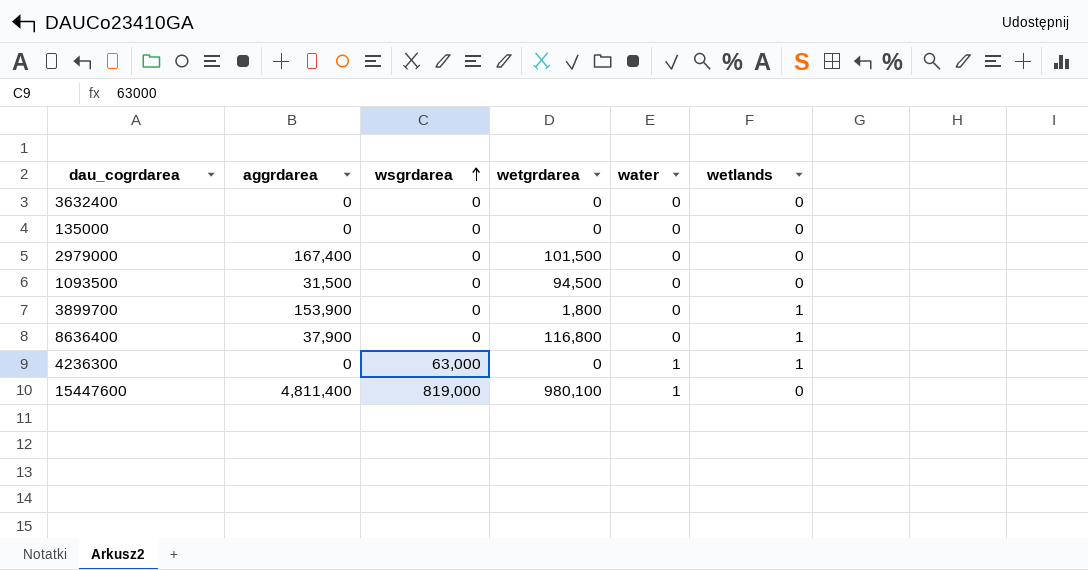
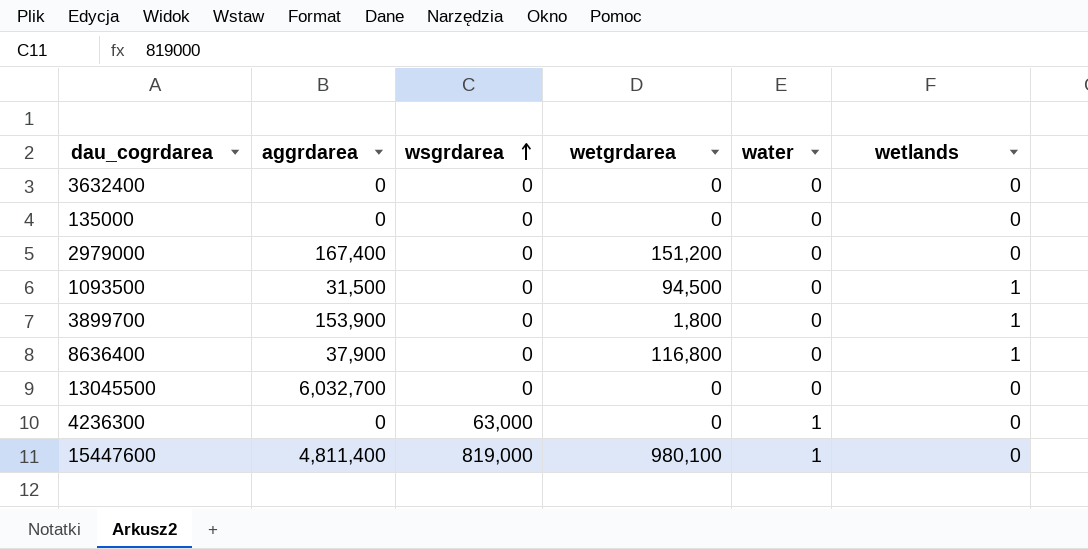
2979000 | wetgrdarea: 101,500 -> 151,200
1093500 | wetlands: 0 -> 1
row 13045500: none -> 6,032,700 | 0 | 0 | 0 | 0
4236300 | wetlands: 1 -> 0

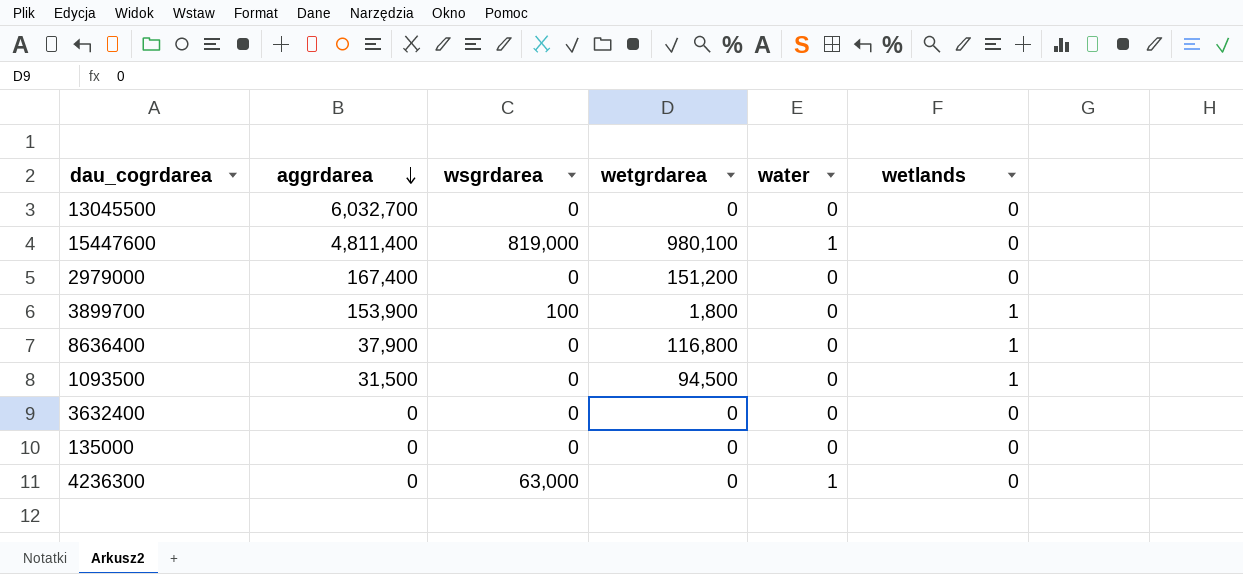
row order: wsgrdarea ascending -> aggrdarea descending
3899700 | wsgrdarea: 0 -> 100

